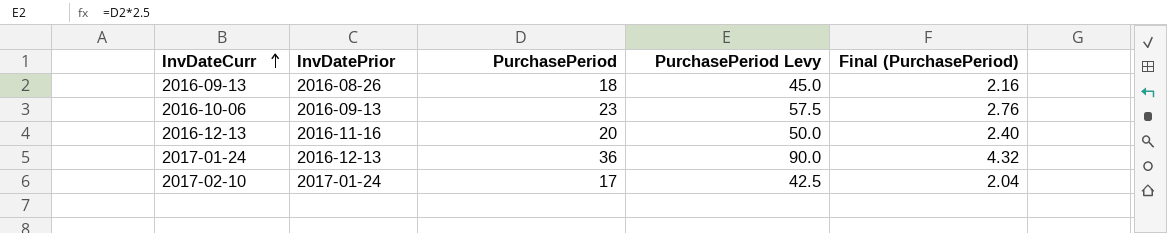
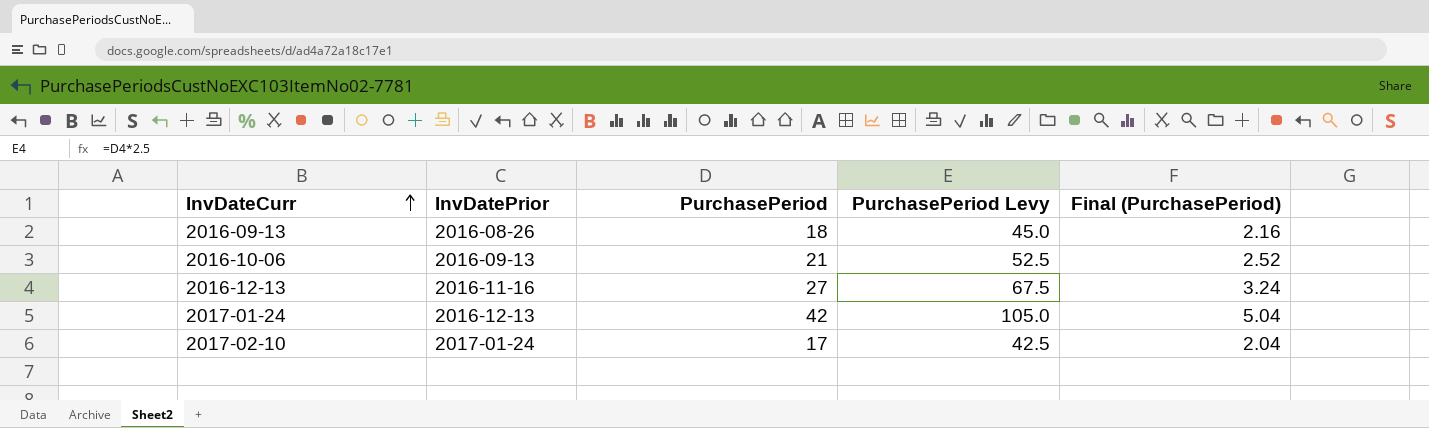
2016-10-06 | PurchasePeriod: 23 -> 21
2016-10-06 | PurchasePeriod Levy: 57.5 -> 52.5
2016-10-06 | Final (PurchasePeriod): 2.76 -> 2.52
2016-12-13 | PurchasePeriod: 20 -> 27
2016-12-13 | PurchasePeriod Levy: 50.0 -> 67.5
2016-12-13 | Final (PurchasePeriod): 2.40 -> 3.24
2017-01-24 | PurchasePeriod: 36 -> 42
2017-01-24 | PurchasePeriod Levy: 90.0 -> 105.0
2017-01-24 | Final (PurchasePeriod): 4.32 -> 5.04

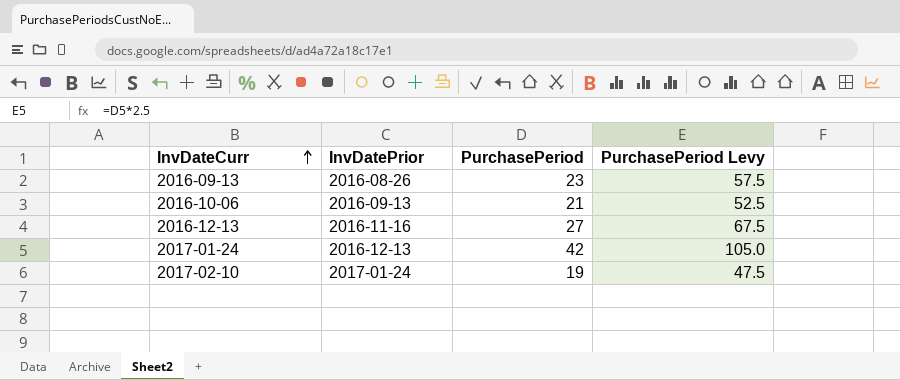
column Final (PurchasePeriod) | formula: [PurchasePeriod] * 0.12 -> none
2016-09-13 | PurchasePeriod: 18 -> 23
2016-09-13 | PurchasePeriod Levy: 45.0 -> 57.5
2017-02-10 | PurchasePeriod: 17 -> 19
2017-02-10 | PurchasePeriod Levy: 42.5 -> 47.5

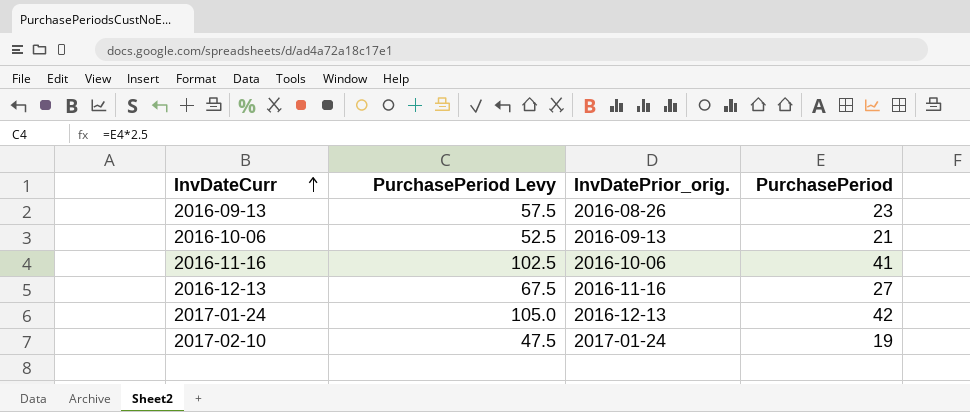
column PurchasePeriod Levy | position: 4 -> 2
column name: InvDatePrior -> InvDatePrior_orig.
row 2016-11-16: none -> 102.5 | 2016-10-06 | 41

